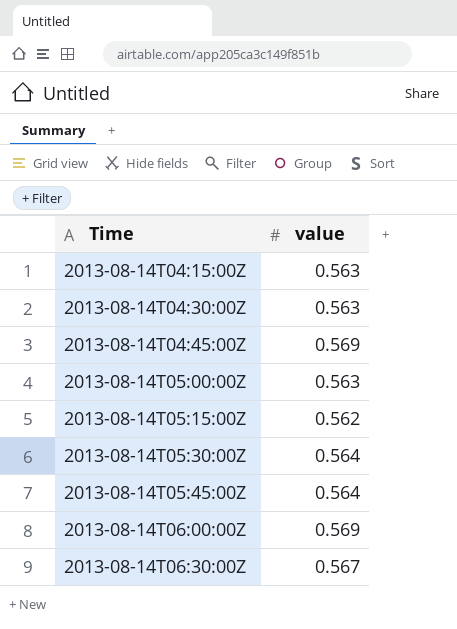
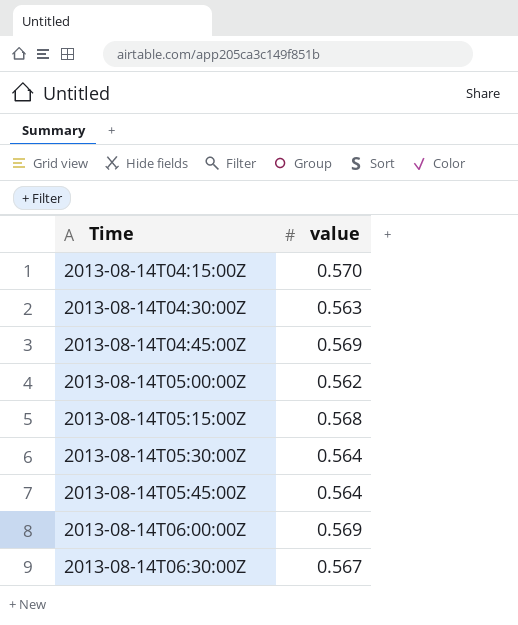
2013-08-14T04:15:00Z | value: 0.563 -> 0.570
2013-08-14T05:00:00Z | value: 0.563 -> 0.562
2013-08-14T05:15:00Z | value: 0.562 -> 0.568

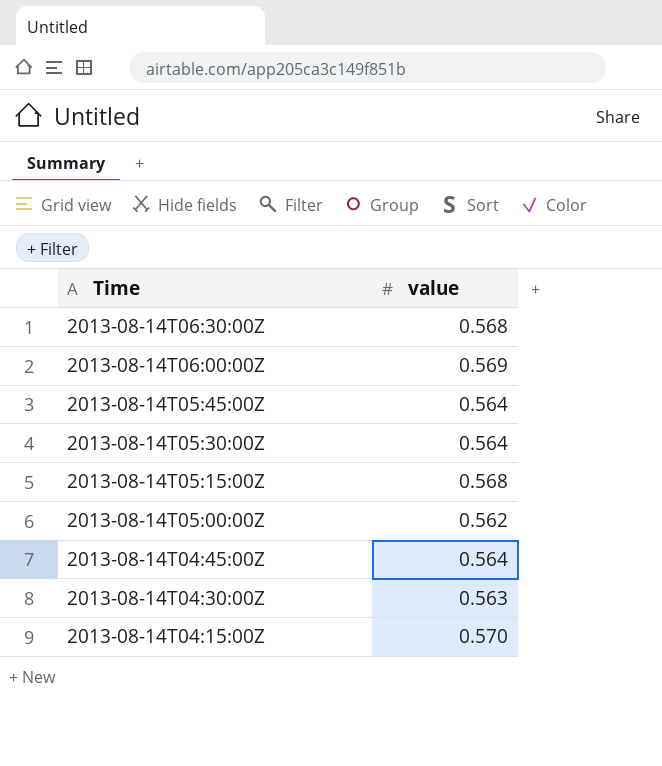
row order: Time ascending -> Time descending
2013-08-14T06:30:00Z | value: 0.567 -> 0.568
2013-08-14T04:45:00Z | value: 0.569 -> 0.564

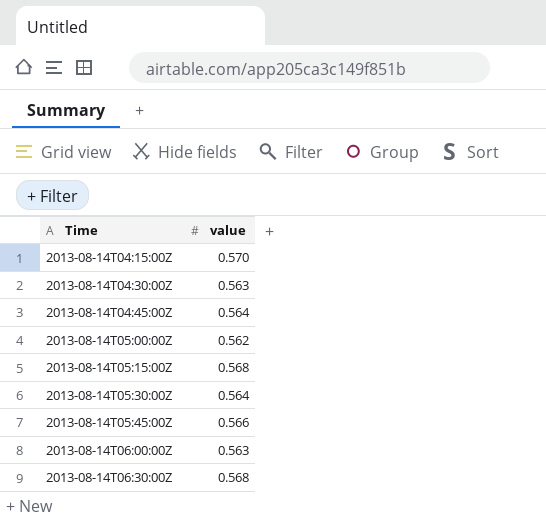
row order: Time descending -> Time ascending
2013-08-14T05:45:00Z | value: 0.564 -> 0.566
2013-08-14T06:00:00Z | value: 0.569 -> 0.563

